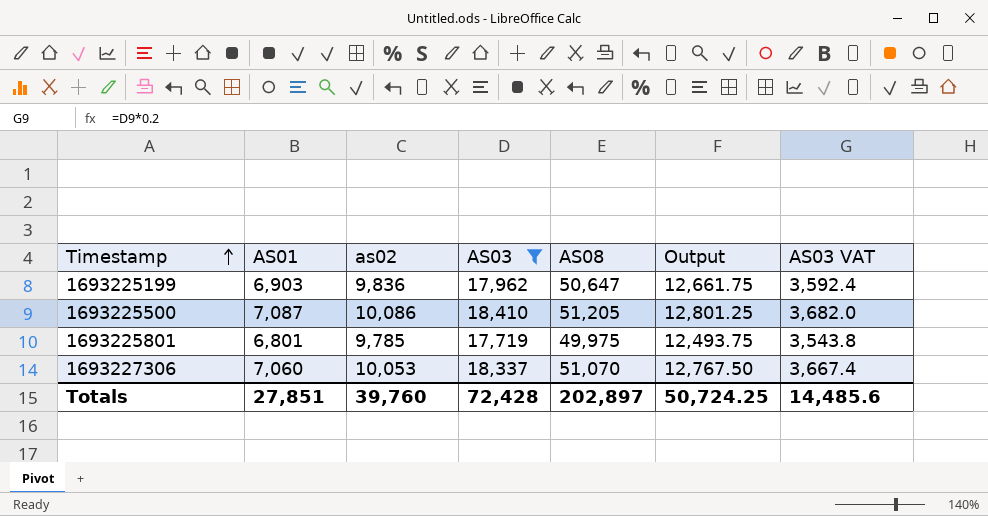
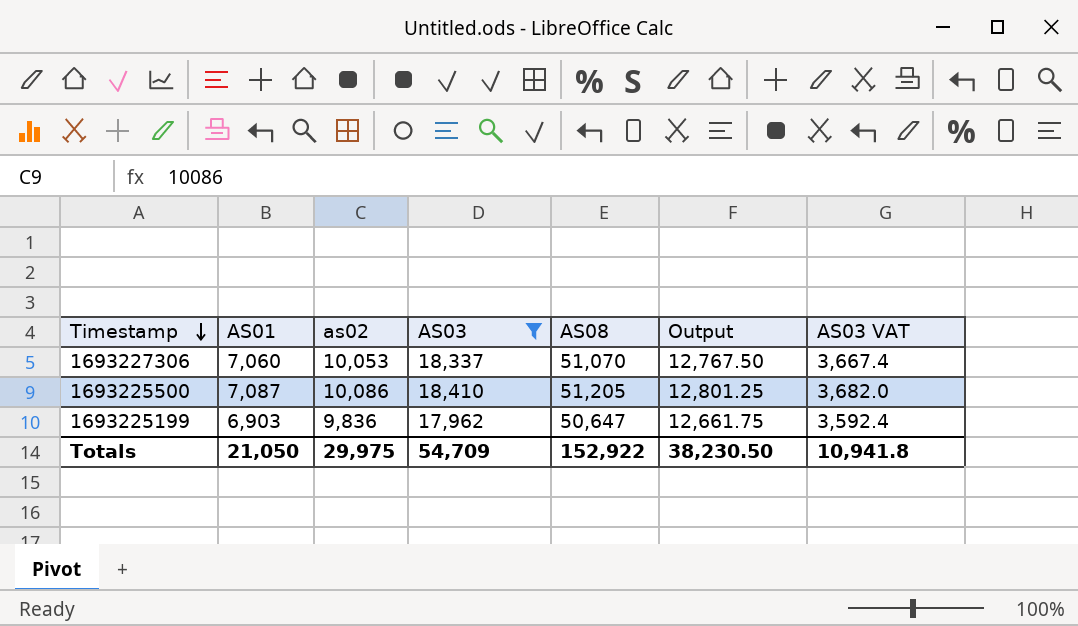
row order: Timestamp ascending -> Timestamp descending
row 1693225801: 6,801 | 9,785 | 17,719 | 49,975 | 12,493.75 | 3,543.8 -> none
Totals | AS01: 27,851 -> 21,050
Totals | as02: 39,760 -> 29,975
Totals | AS03: 72,428 -> 54,709
Totals | AS08: 202,897 -> 152,922
Totals | Output: 50,724.25 -> 38,230.50
Totals | AS03 VAT: 14,485.6 -> 10,941.8

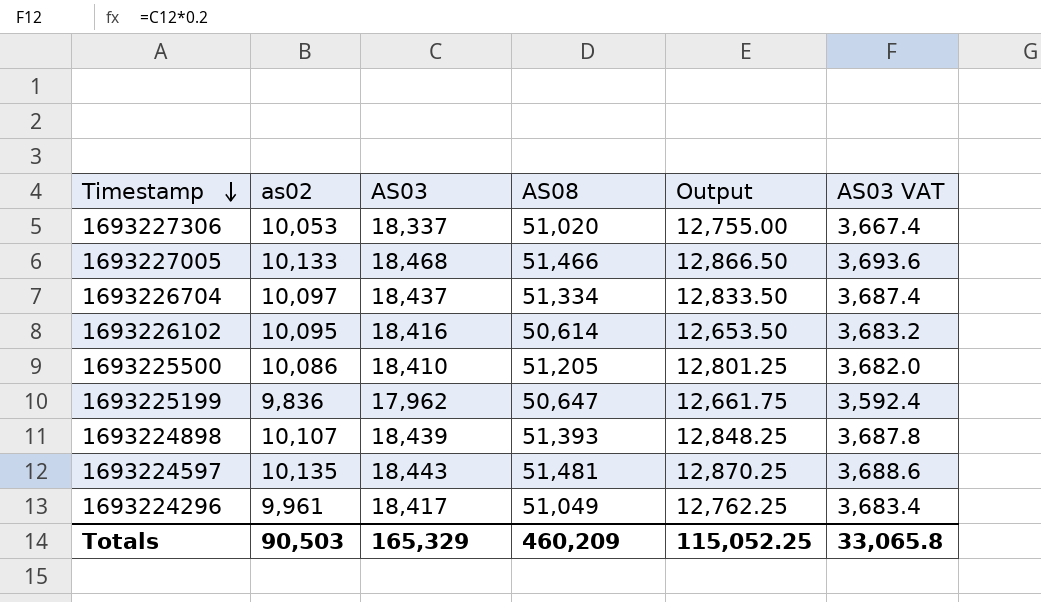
filter: AS03 <= 18,410 -> none
column AS01 | position: 2 -> none
1693227306 | AS08: 51,070 -> 51,020
1693227306 | Output: 12,767.50 -> 12,755.00
Totals | as02: 29,975 -> 90,503
Totals | AS03: 54,709 -> 165,329
Totals | AS08: 152,922 -> 460,209
Totals | Output: 38,230.50 -> 115,052.25
Totals | AS03 VAT: 10,941.8 -> 33,065.8

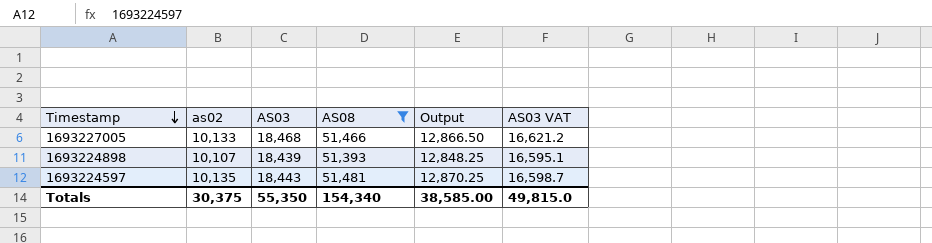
filter: none -> AS08 >= 51,393
column AS03 VAT | formula: [AS03] * 0.2 -> [AS03] * 0.9
Totals | as02: 90,503 -> 30,375
Totals | AS03: 165,329 -> 55,350
Totals | AS08: 460,209 -> 154,340
Totals | Output: 115,052.25 -> 38,585.00
Totals | AS03 VAT: 33,065.8 -> 49,815.0

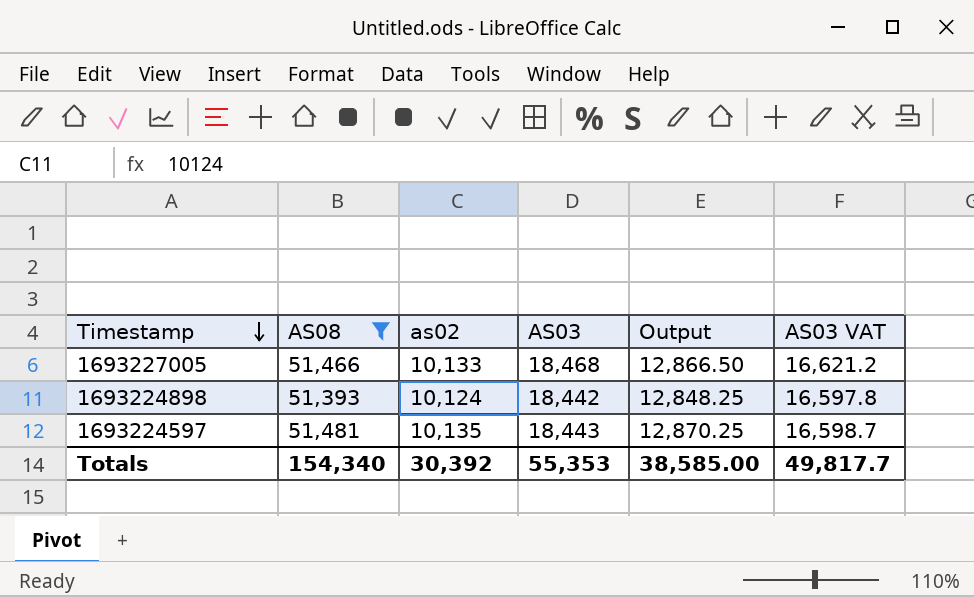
column AS08 | position: 4 -> 2
1693224898 | as02: 10,107 -> 10,124
1693224898 | AS03: 18,439 -> 18,442
1693224898 | AS03 VAT: 16,595.1 -> 16,597.8
Totals | as02: 30,375 -> 30,392
Totals | AS03: 55,350 -> 55,353
Totals | AS03 VAT: 49,815.0 -> 49,817.7

